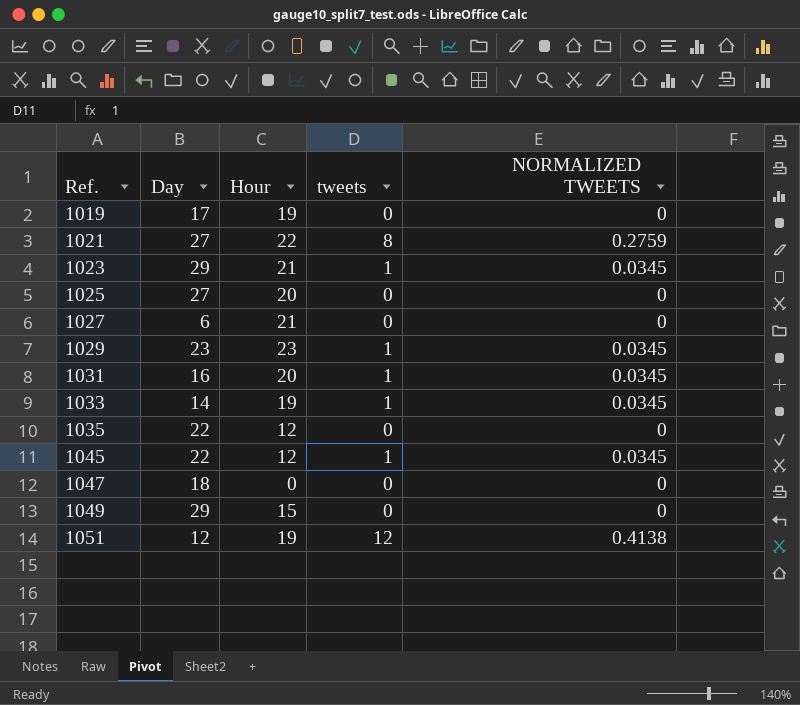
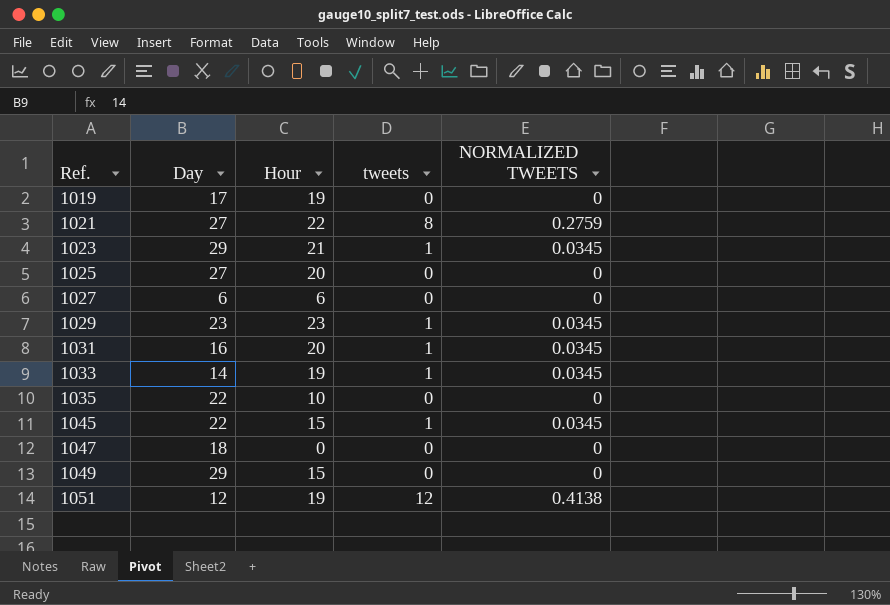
1027 | Hour: 21 -> 6
1035 | Hour: 12 -> 10
1045 | Hour: 12 -> 15

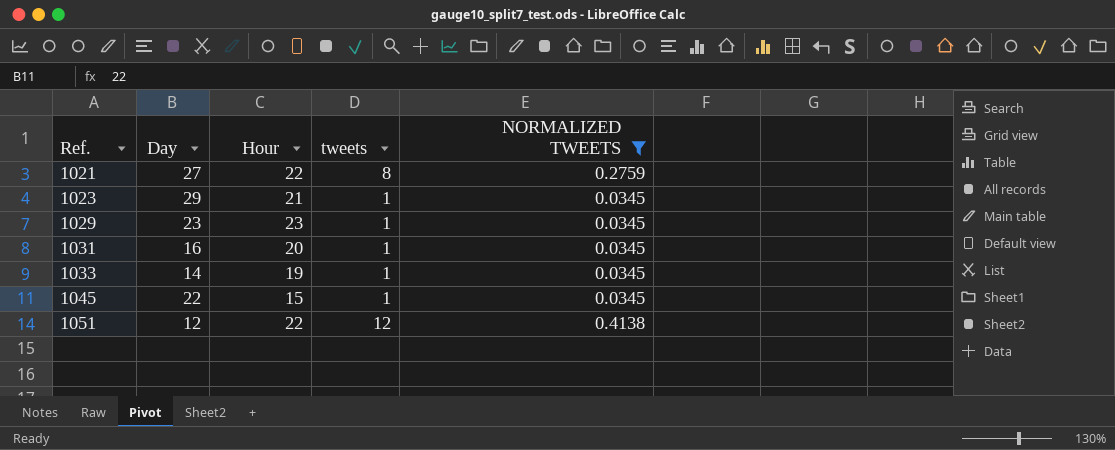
filter: none -> NORMALIZED TWEETS != 0
1051 | Hour: 19 -> 22

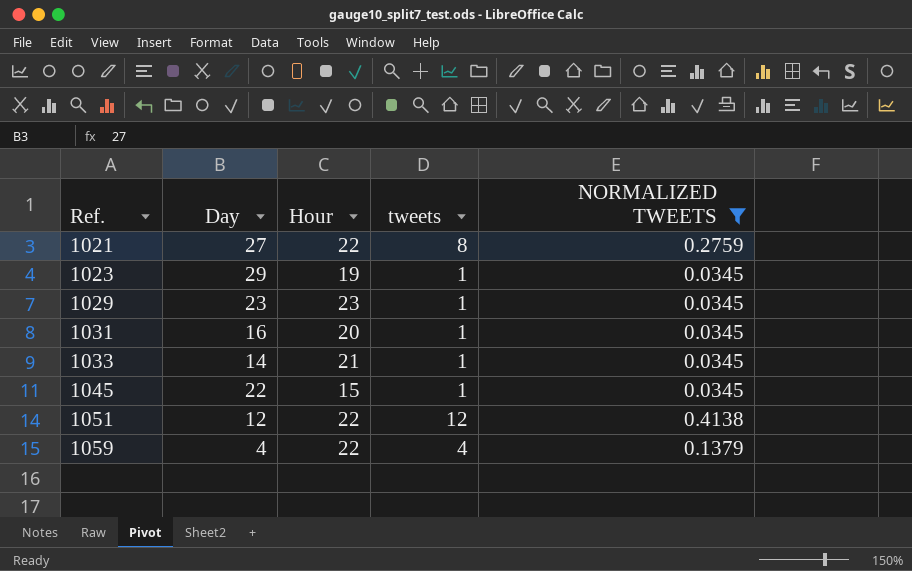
1023 | Hour: 21 -> 19
1033 | Hour: 19 -> 21
row 1059: none -> 4 | 22 | 4 | 0.1379

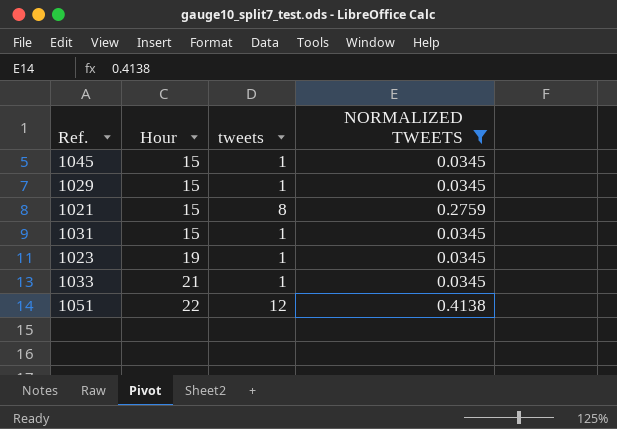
row order: Ref. ascending -> Hour ascending
column Day | position: 2 -> none
row 1059: 4 | 22 | 4 | 0.1379 -> none
1029 | Hour: 23 -> 15
1021 | Hour: 22 -> 15
1031 | Hour: 20 -> 15

